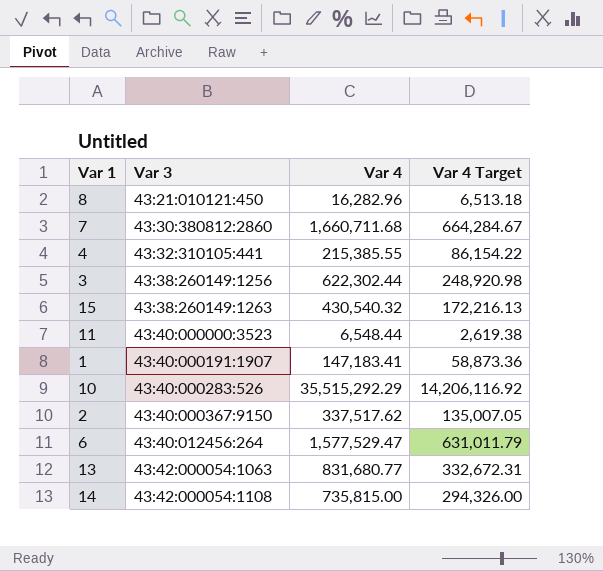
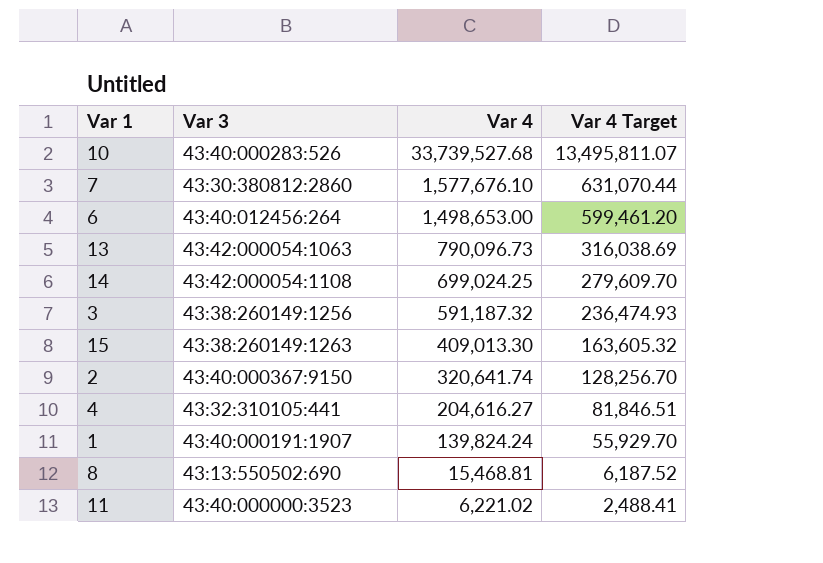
row order: Var 3 ascending -> Var 4 descending
10 | Var 4: 35,515,292.29 -> 33,739,527.68
10 | Var 4 Target: 14,206,116.92 -> 13,495,811.07
7 | Var 4: 1,660,711.68 -> 1,577,676.10
7 | Var 4 Target: 664,284.67 -> 631,070.44
6 | Var 4: 1,577,529.47 -> 1,498,653.00
6 | Var 4 Target: 631,011.79 -> 599,461.20
13 | Var 4: 831,680.77 -> 790,096.73
13 | Var 4 Target: 332,672.31 -> 316,038.69
14 | Var 4: 735,815.00 -> 699,024.25
14 | Var 4 Target: 294,326.00 -> 279,609.70
3 | Var 4: 622,302.44 -> 591,187.32
3 | Var 4 Target: 248,920.98 -> 236,474.93
15 | Var 4: 430,540.32 -> 409,013.30
15 | Var 4 Target: 172,216.13 -> 163,605.32
2 | Var 4: 337,517.62 -> 320,641.74
2 | Var 4 Target: 135,007.05 -> 128,256.70
4 | Var 4: 215,385.55 -> 204,616.27
4 | Var 4 Target: 86,154.22 -> 81,846.51
1 | Var 4: 147,183.41 -> 139,824.24
1 | Var 4 Target: 58,873.36 -> 55,929.70
8 | Var 3: 43:21:010121:450 -> 43:13:550502:690
8 | Var 4: 16,282.96 -> 15,468.81
8 | Var 4 Target: 6,513.18 -> 6,187.52
11 | Var 4: 6,548.44 -> 6,221.02
11 | Var 4 Target: 2,619.38 -> 2,488.41

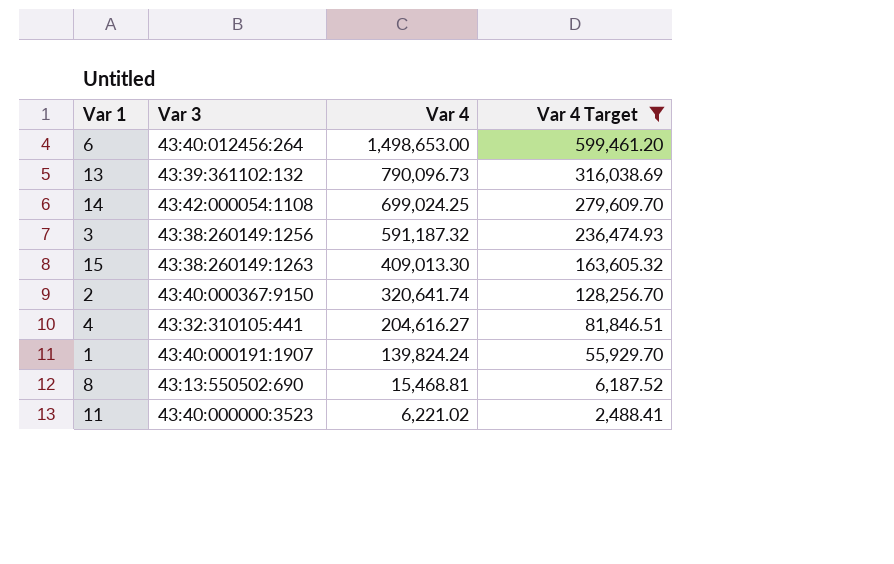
filter: none -> Var 4 Target <= 599,461.20
13 | Var 3: 43:42:000054:1063 -> 43:39:361102:132

